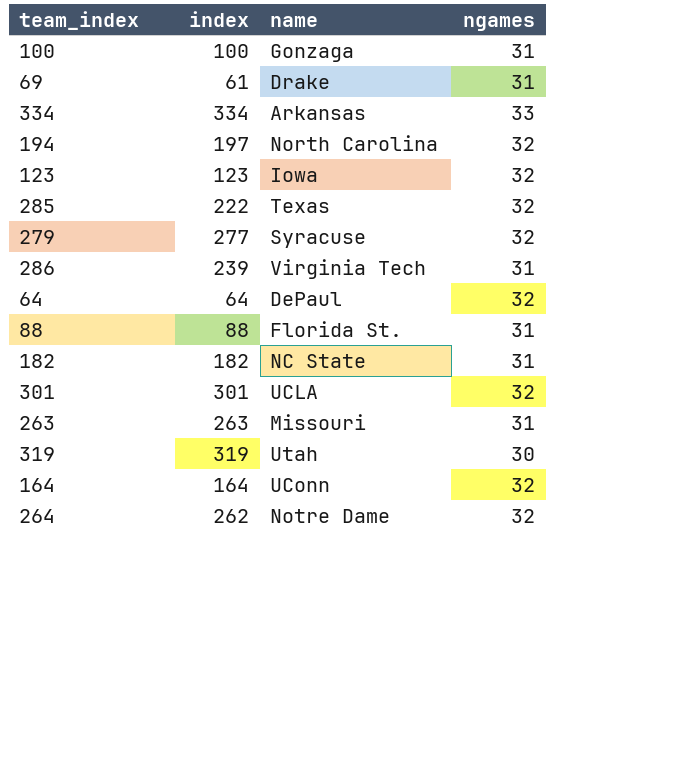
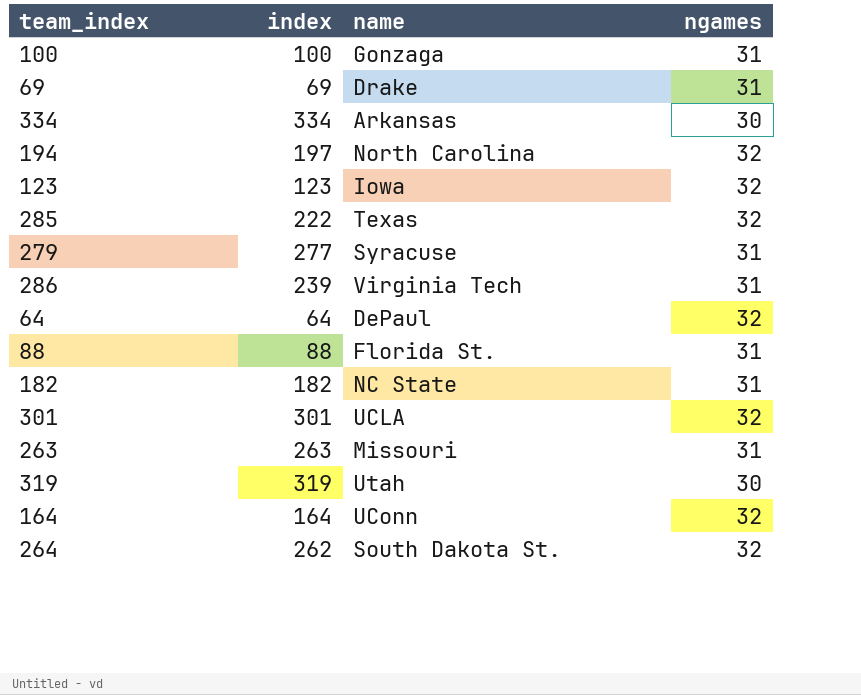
69 | index: 61 -> 69
334 | ngames: 33 -> 30
279 | ngames: 32 -> 31
264 | name: Notre Dame -> South Dakota St.

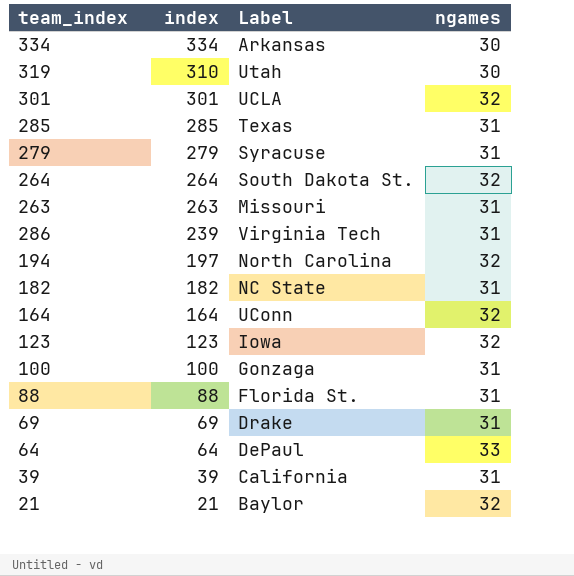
row order: none -> index descending
column name: name -> Label
319 | index: 319 -> 310
285 | index: 222 -> 285
285 | ngames: 32 -> 31
279 | index: 277 -> 279
264 | index: 262 -> 264
64 | ngames: 32 -> 33
row 39: none -> 39 | California | 31
row 21: none -> 21 | Baylor | 32

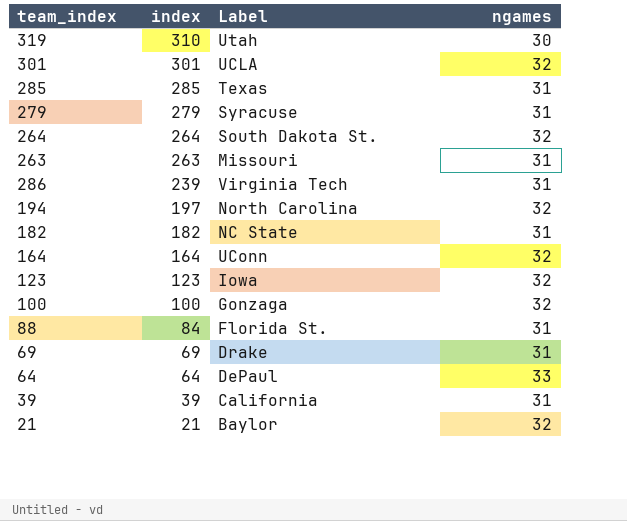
row 334: 334 | Arkansas | 30 -> none
100 | ngames: 31 -> 32
88 | index: 88 -> 84

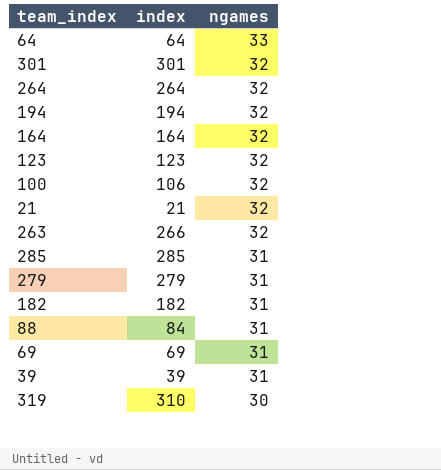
row order: index descending -> ngames descending
column Label | position: 3 -> none
row 286: 239 | Virginia Tech | 31 -> none
194 | index: 197 -> 194
100 | index: 100 -> 106
263 | index: 263 -> 266
263 | ngames: 31 -> 32

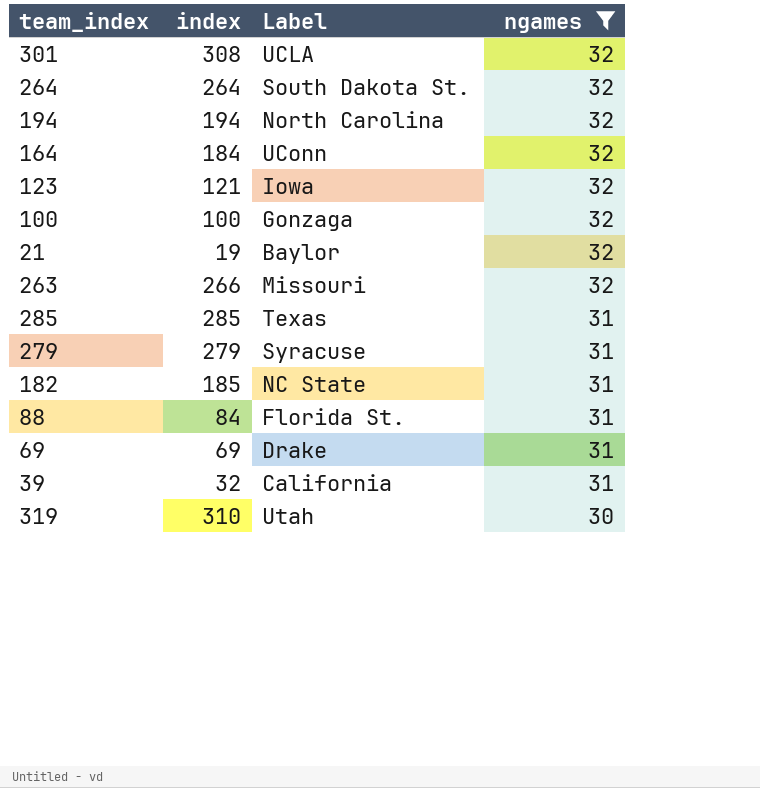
filter: none -> ngames != 33
column Label | position: none -> 3
301 | index: 301 -> 308
164 | index: 164 -> 184
123 | index: 123 -> 121
100 | index: 106 -> 100
21 | index: 21 -> 19
182 | index: 182 -> 185
39 | index: 39 -> 32

